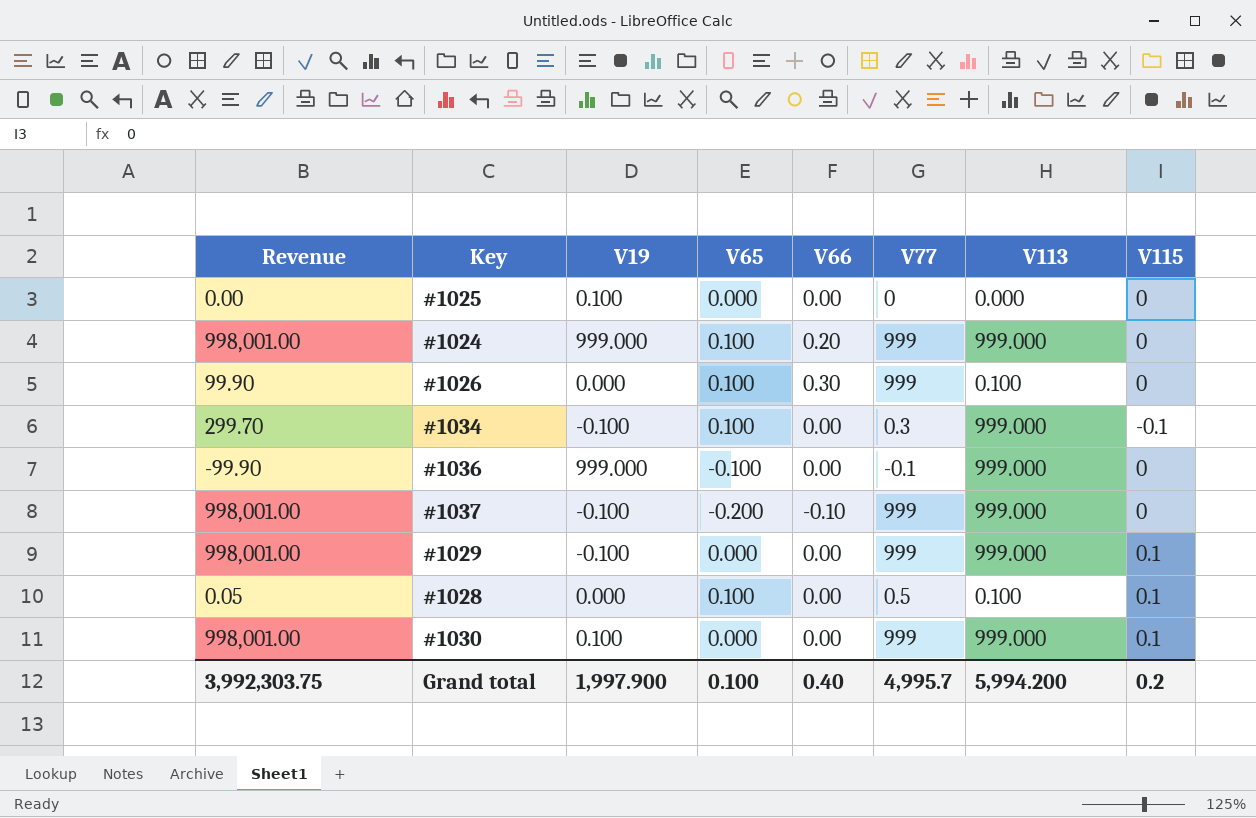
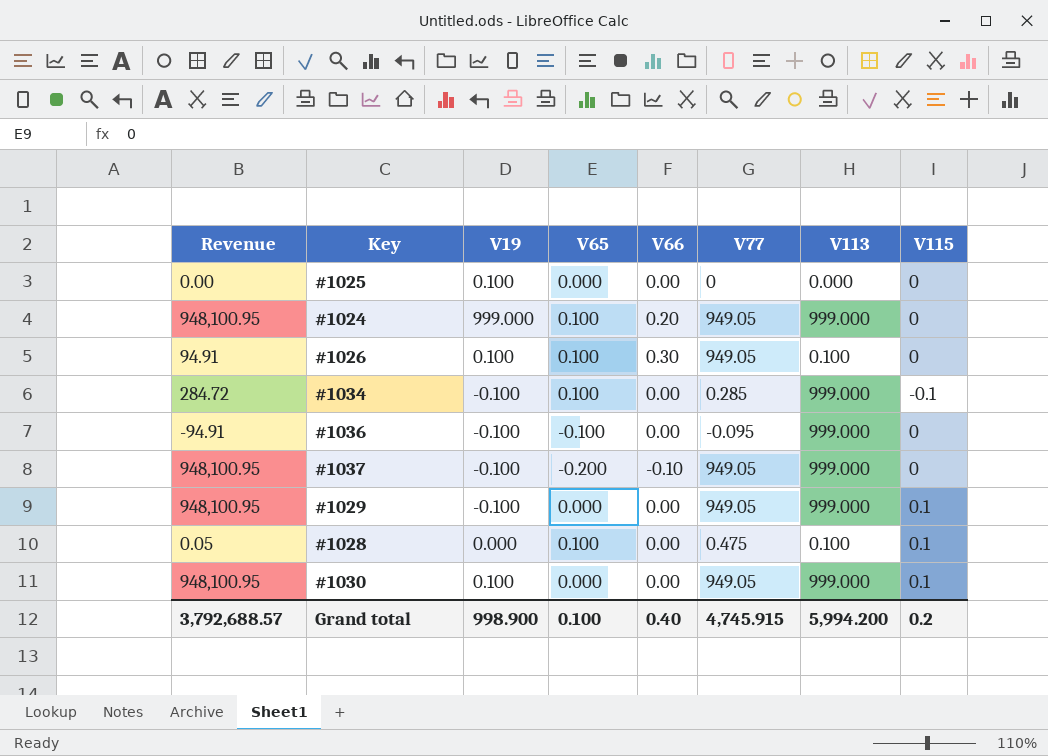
#1024 | Revenue: 998,001.00 -> 948,100.95
#1024 | V77: 999 -> 949.05
#1026 | Revenue: 99.90 -> 94.91
#1026 | V19: 0.000 -> 0.100
#1026 | V77: 999 -> 949.05
#1034 | Revenue: 299.70 -> 284.72
#1034 | V77: 0.3 -> 0.285
#1036 | Revenue: -99.90 -> -94.91
#1036 | V19: 999.000 -> -0.100
#1036 | V77: -0.1 -> -0.095
#1037 | Revenue: 998,001.00 -> 948,100.95
#1037 | V77: 999 -> 949.05
#1029 | Revenue: 998,001.00 -> 948,100.95
#1029 | V77: 999 -> 949.05
#1028 | V77: 0.5 -> 0.475
#1030 | Revenue: 998,001.00 -> 948,100.95
#1030 | V77: 999 -> 949.05
Grand total | Revenue: 3,992,303.75 -> 3,792,688.57
Grand total | V19: 1,997.900 -> 998.900
Grand total | V77: 4,995.7 -> 4,745.915

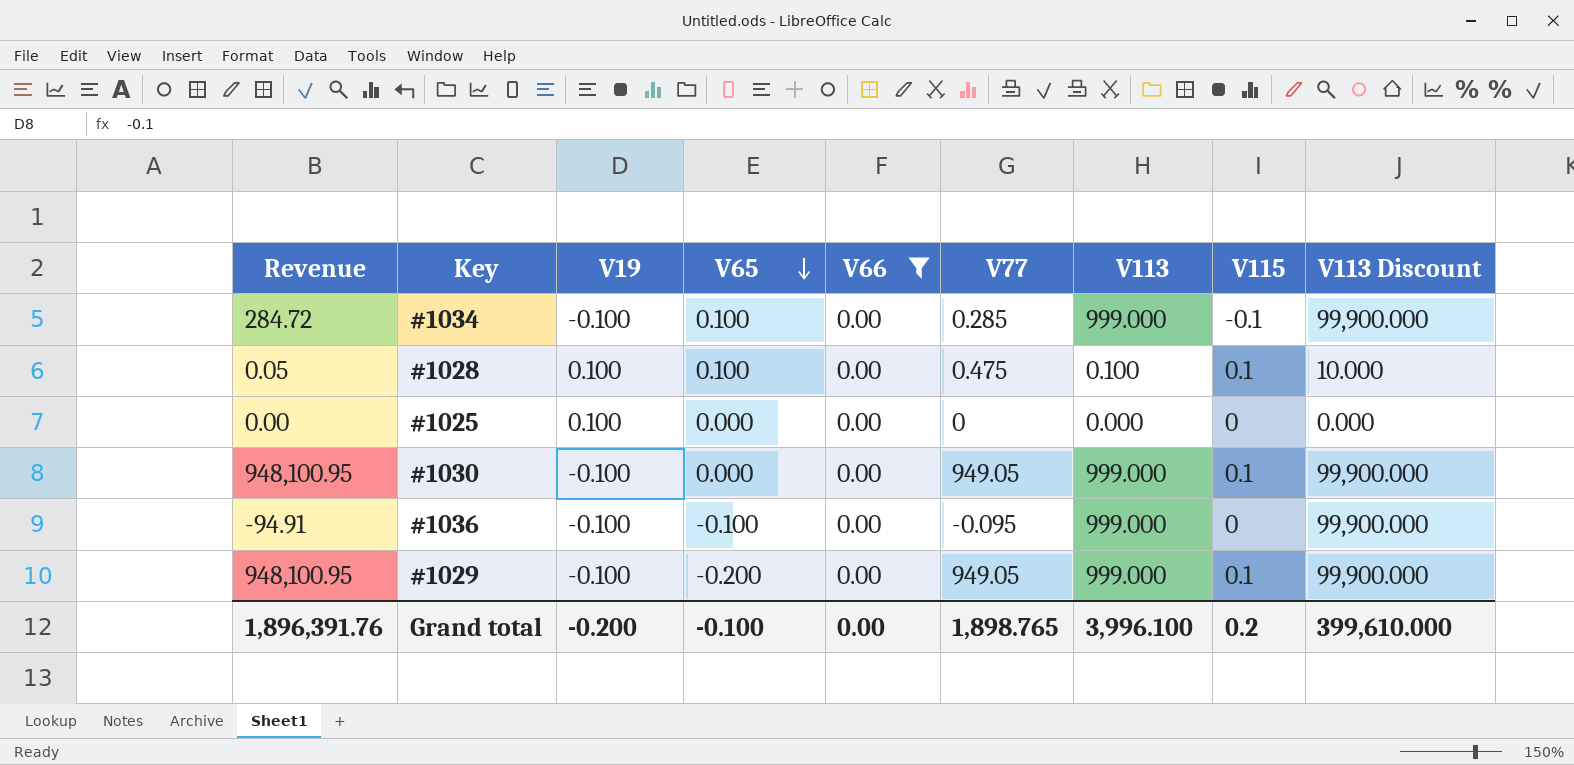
filter: none -> V66 = 0.00
row order: none -> V65 descending
column V113 Discount | formula: none -> [V113] * 100
#1028 | V19: 0.000 -> 0.100
#1030 | V19: 0.100 -> -0.100
#1029 | V65: 0.000 -> -0.200
Grand total | Revenue: 3,792,688.57 -> 1,896,391.76
Grand total | V19: 998.900 -> -0.200
Grand total | V65: 0.100 -> -0.100
Grand total | V66: 0.40 -> 0.00
Grand total | V77: 4,745.915 -> 1,898.765
Grand total | V113: 5,994.200 -> 3,996.100

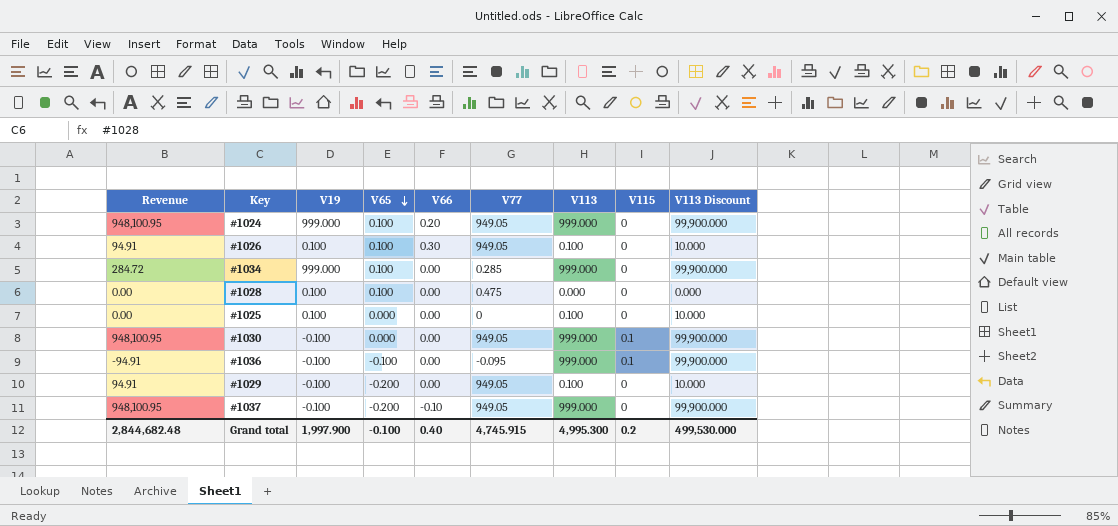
filter: V66 = 0.00 -> none
#1034 | V19: -0.100 -> 999.000
#1034 | V115: -0.1 -> 0
#1028 | Revenue: 0.05 -> 0.00
#1028 | V113: 0.100 -> 0.000
#1028 | V115: 0.1 -> 0
#1028 | V113 Discount: 10.000 -> 0.000
#1025 | V113: 0.000 -> 0.100
#1025 | V113 Discount: 0.000 -> 10.000
#1036 | V115: 0 -> 0.1
#1029 | Revenue: 948,100.95 -> 94.91
#1029 | V113: 999.000 -> 0.100
#1029 | V115: 0.1 -> 0
#1029 | V113 Discount: 99,900.000 -> 10.000
Grand total | Revenue: 1,896,391.76 -> 2,844,682.48
Grand total | V19: -0.200 -> 1,997.900
Grand total | V66: 0.00 -> 0.40
Grand total | V77: 1,898.765 -> 4,745.915
Grand total | V113: 3,996.100 -> 4,995.300
Grand total | V113 Discount: 399,610.000 -> 499,530.000

